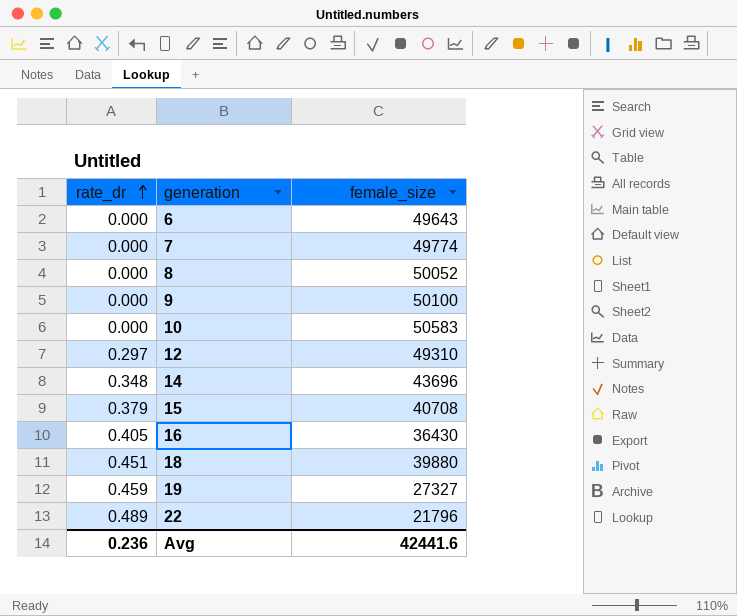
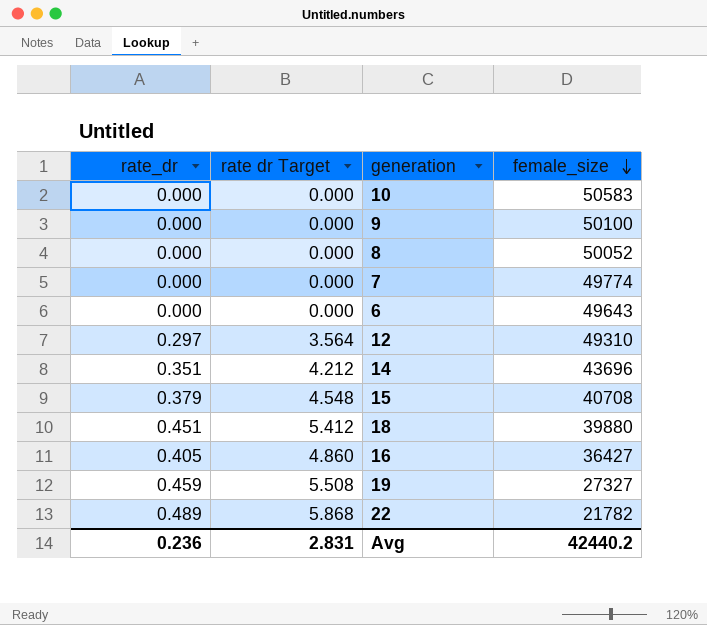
row order: rate_dr ascending -> female_size descending
column rate dr Target | formula: none -> [rate_dr] * 12
14 | rate_dr: 0.348 -> 0.351
16 | female_size: 36430 -> 36427
22 | female_size: 21796 -> 21782
Avg | female_size: 42441.6 -> 42440.2

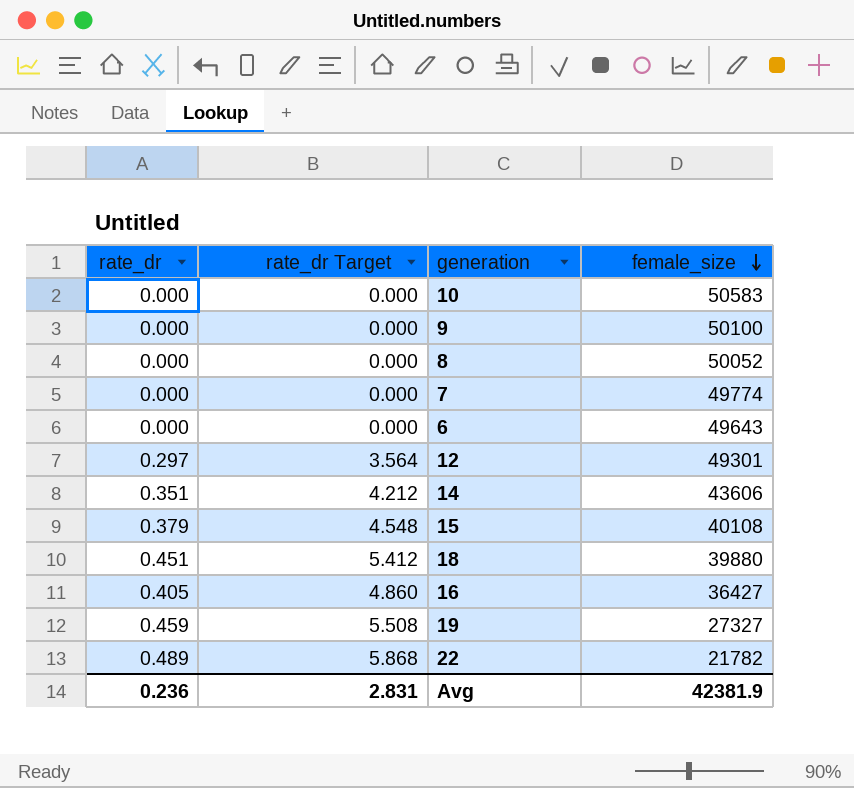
column name: rate dr Target -> rate_dr Target
12 | female_size: 49310 -> 49301
14 | female_size: 43696 -> 43606
15 | female_size: 40708 -> 40108
Avg | female_size: 42440.2 -> 42381.9

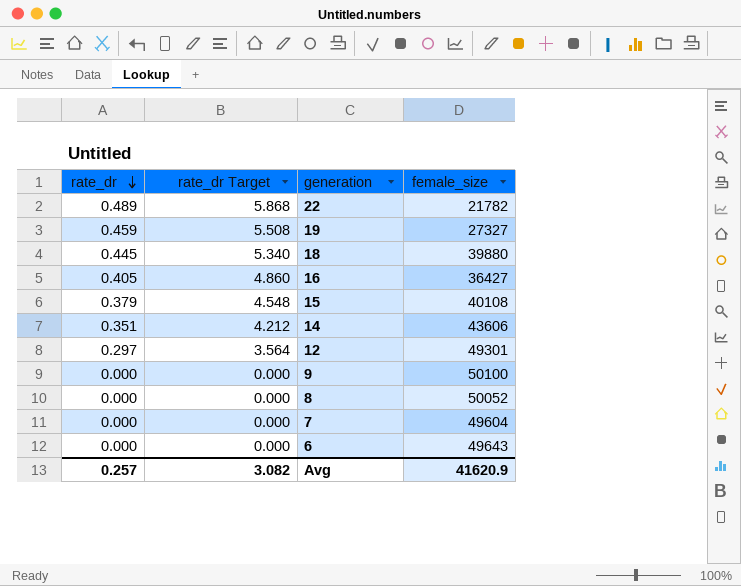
row order: female_size descending -> rate_dr descending
row 10: 0.000 | 0.000 | 50583 -> none
18 | rate_dr: 0.451 -> 0.445
18 | rate_dr Target: 5.412 -> 5.340
7 | female_size: 49774 -> 49604
Avg | rate_dr: 0.236 -> 0.257
Avg | rate_dr Target: 2.831 -> 3.082
Avg | female_size: 42381.9 -> 41620.9

